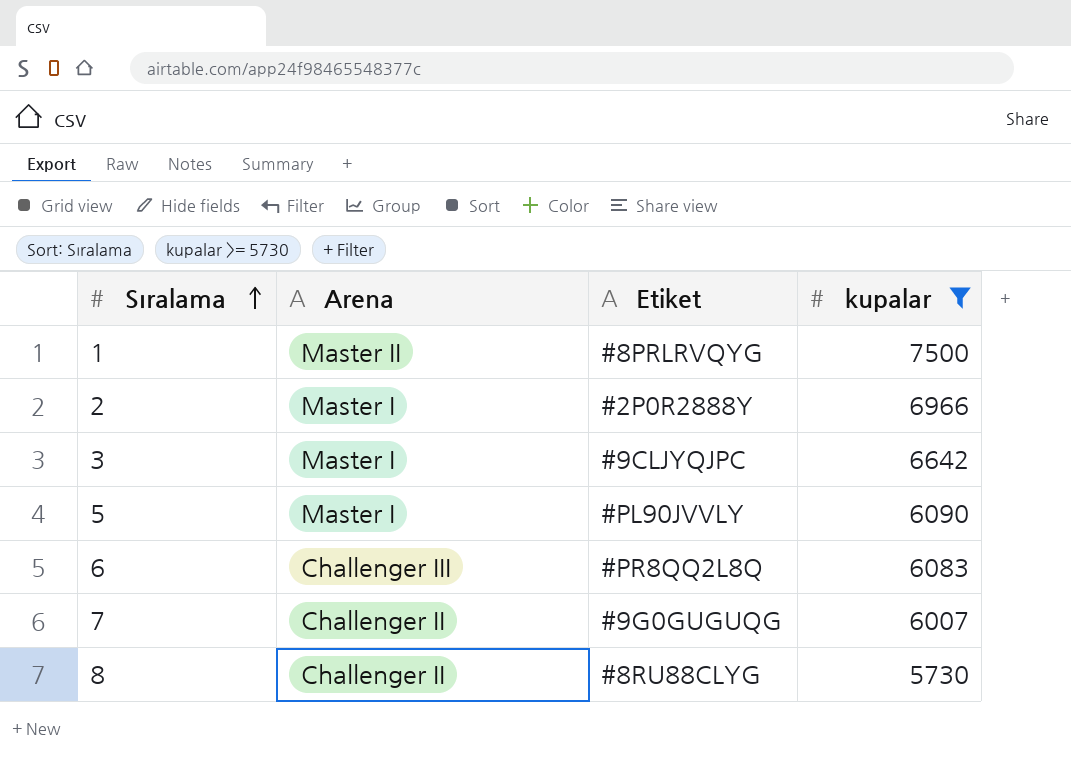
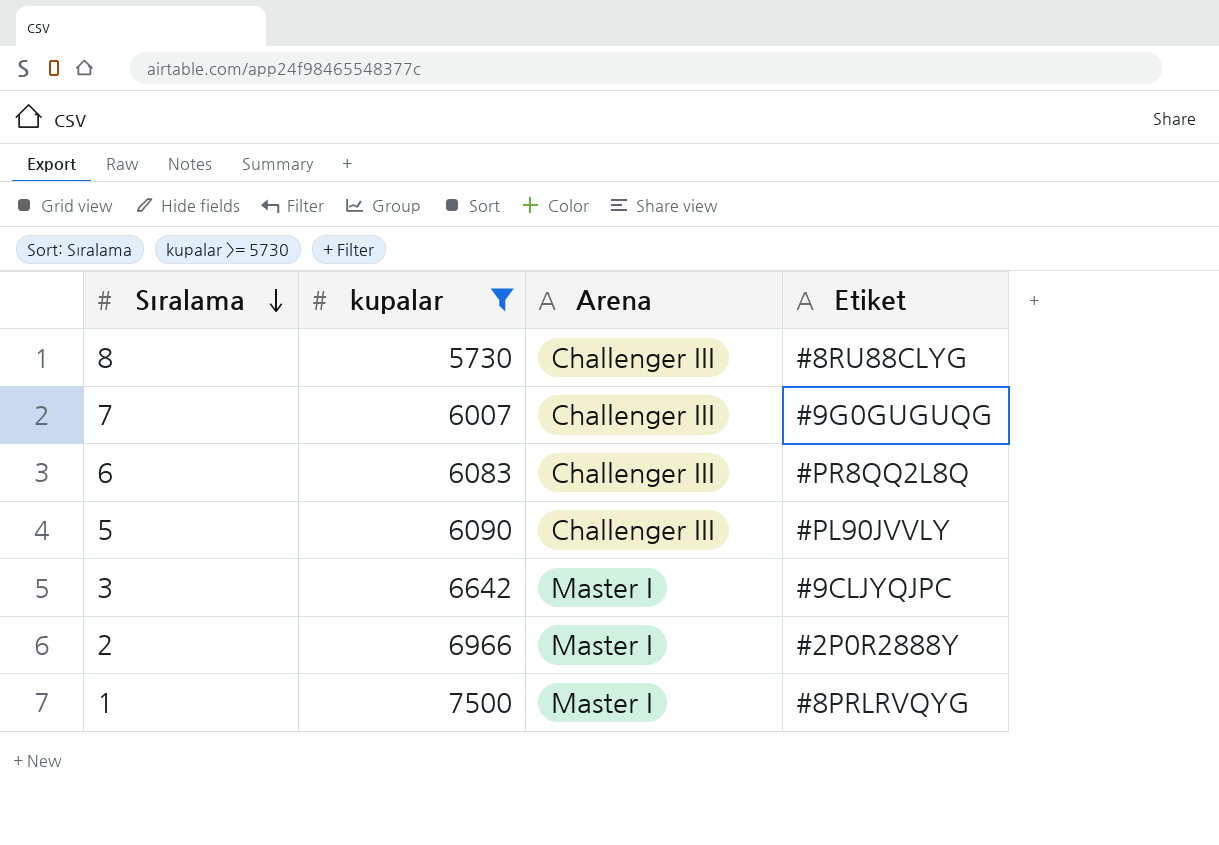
row order: Sıralama ascending -> Sıralama descending
column kupalar | position: 4 -> 2
8 | Arena: Challenger II -> Challenger III
7 | Arena: Challenger II -> Challenger III
5 | Arena: Master I -> Challenger III
1 | Arena: Master II -> Master I

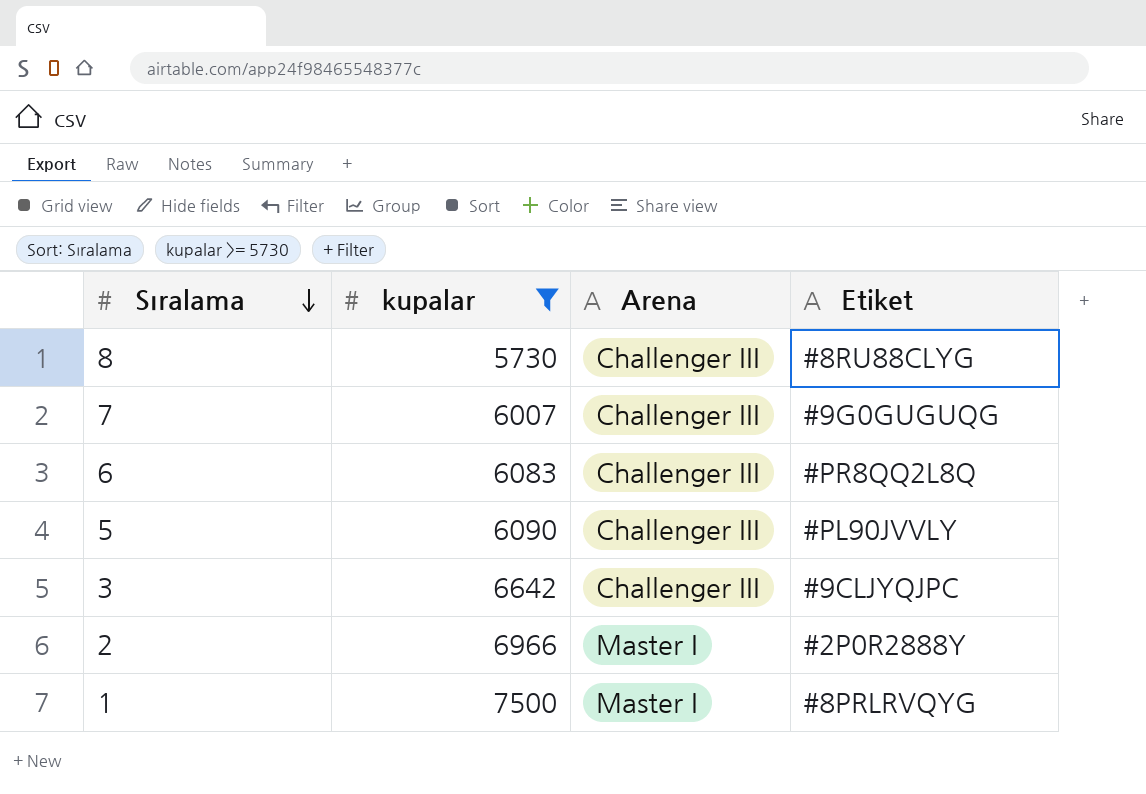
3 | Arena: Master I -> Challenger III

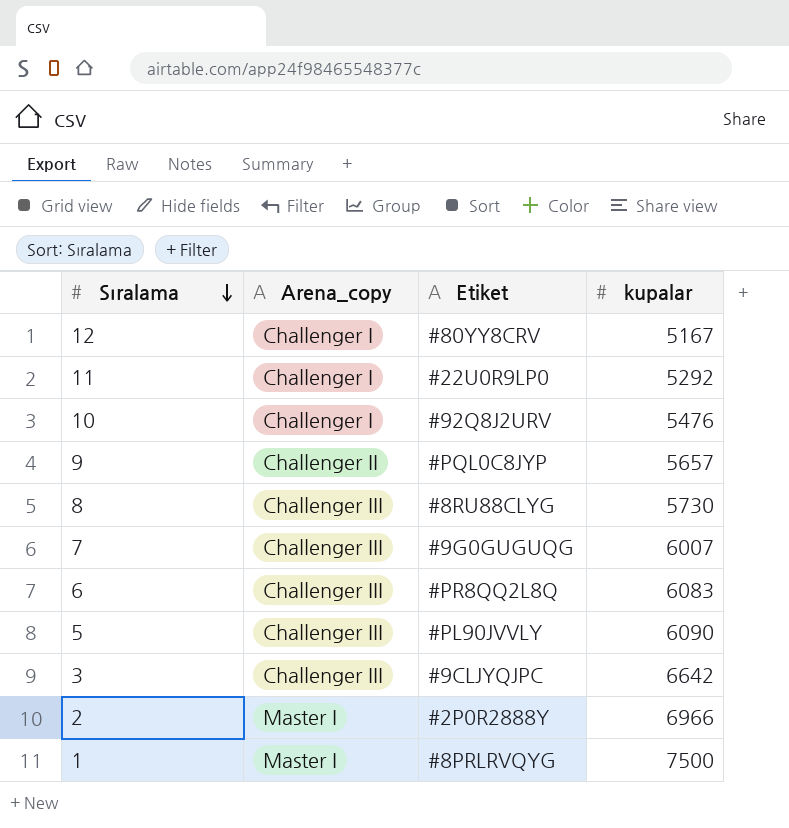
filter: kupalar >= 5730 -> none
column name: Arena -> Arena_copy
column kupalar | position: 2 -> 4

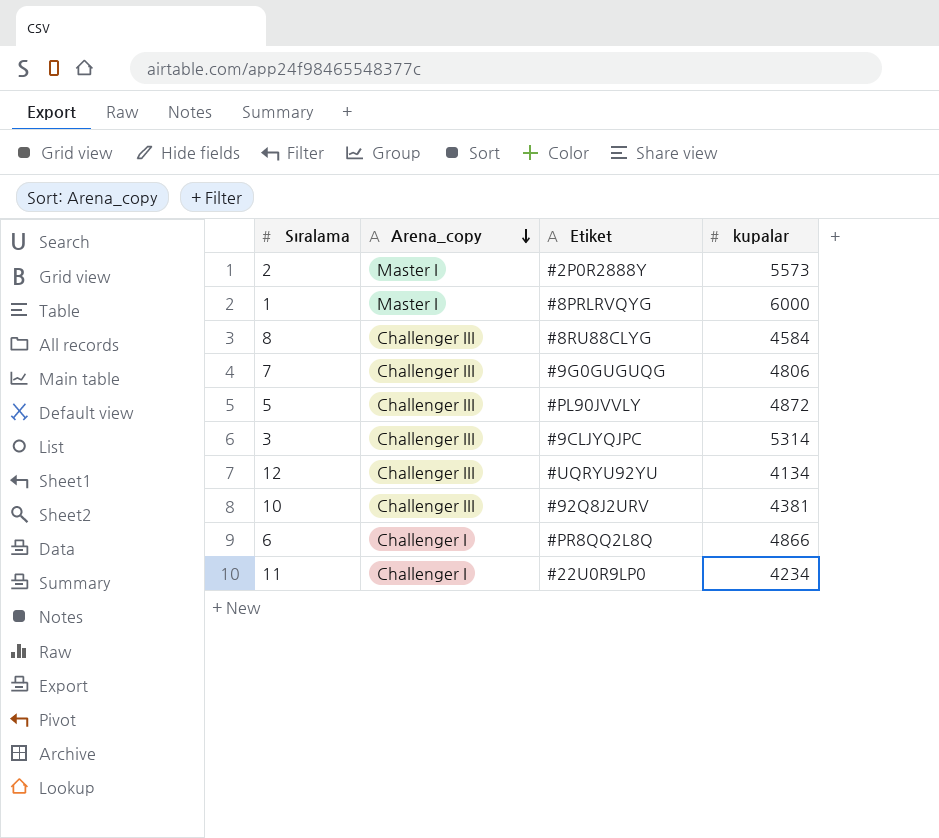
row order: Sıralama descending -> Arena_copy descending
row 9: Challenger II | #PQL0C8JYP | 5657 -> none
2 | kupalar: 6966 -> 5573
1 | kupalar: 7500 -> 6000
8 | kupalar: 5730 -> 4584
7 | kupalar: 6007 -> 4806
5 | kupalar: 6090 -> 4872
3 | kupalar: 6642 -> 5314
12 | Arena_copy: Challenger I -> Challenger III
12 | Etiket: #80YY8CRV -> #UQRYU92YU
12 | kupalar: 5167 -> 4134
10 | Arena_copy: Challenger I -> Challenger III
10 | kupalar: 5476 -> 4381
6 | Arena_copy: Challenger III -> Challenger I
6 | kupalar: 6083 -> 4866
11 | kupalar: 5292 -> 4234

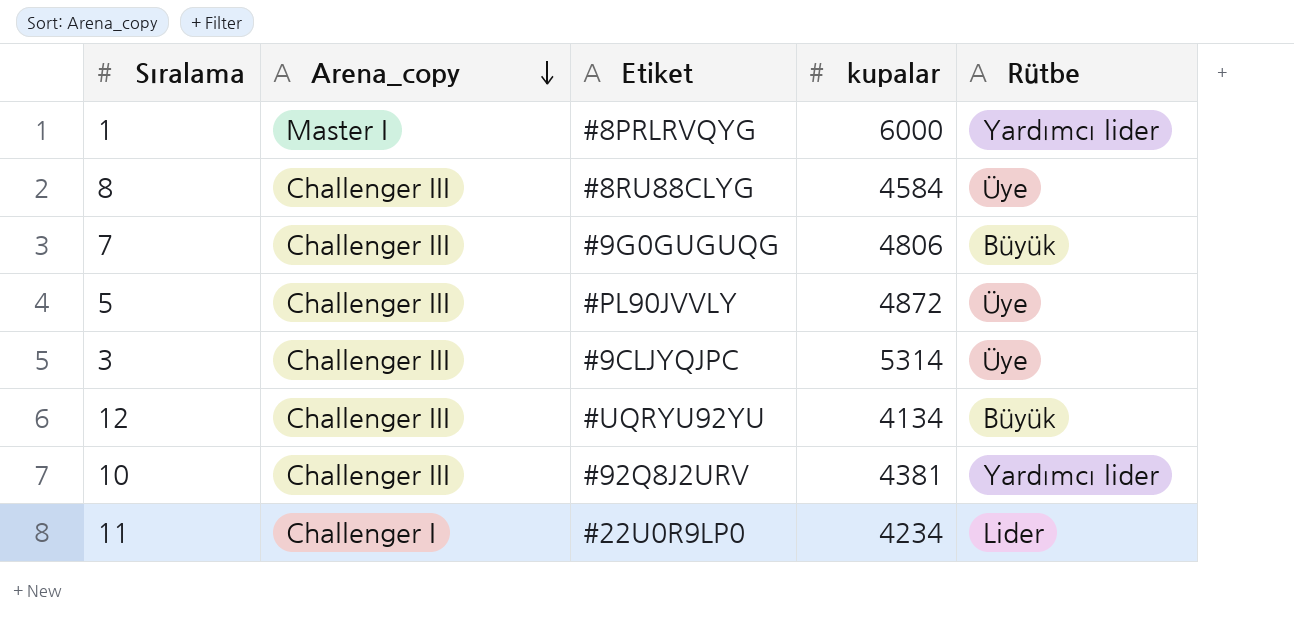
column Rütbe | position: none -> 5
row 2: Master I | #2P0R2888Y | 5573 -> none
row 6: Challenger I | #PR8QQ2L8Q | 4866 -> none

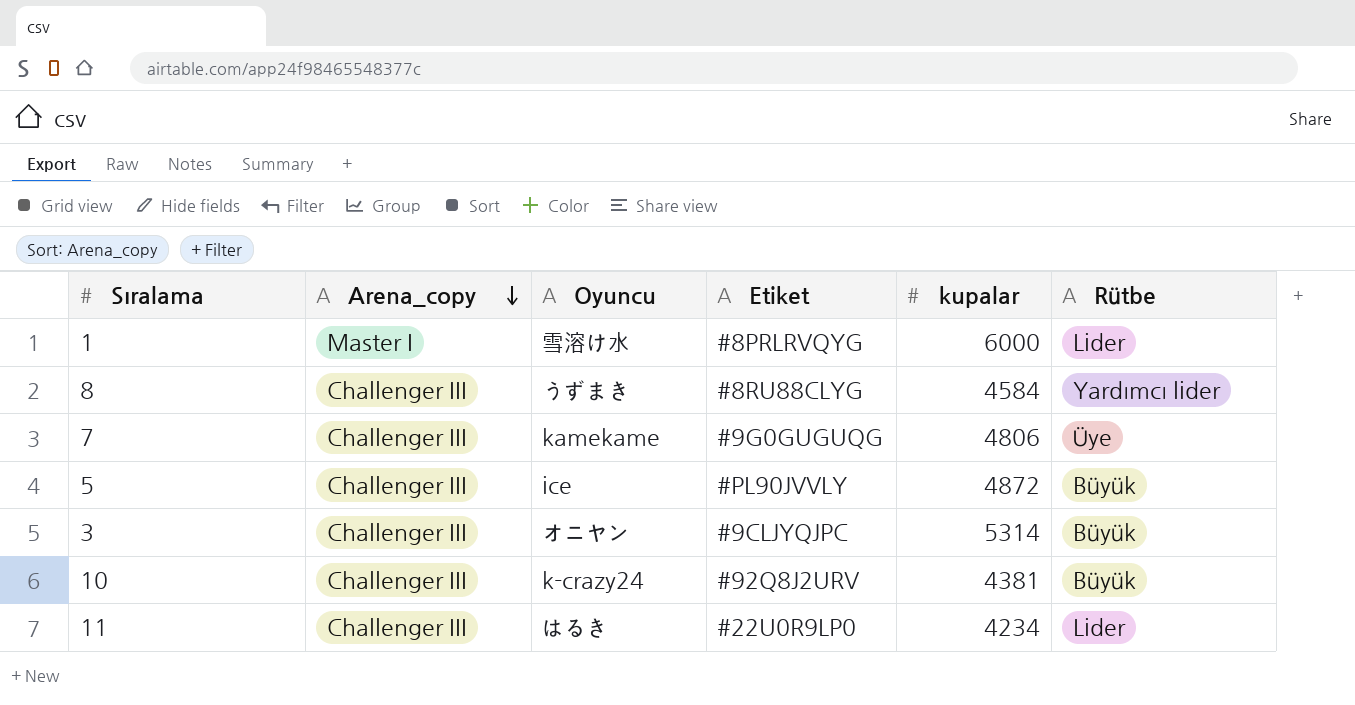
column Oyuncu | position: none -> 3
row 12: Challenger III | #UQRYU92YU | 4134 | Büyük -> none
1 | Rütbe: Yardımcı lider -> Lider
8 | Rütbe: Üye -> Yardımcı lider
7 | Rütbe: Büyük -> Üye
5 | Rütbe: Üye -> Büyük
3 | Rütbe: Üye -> Büyük
10 | Rütbe: Yardımcı lider -> Büyük
11 | Arena_copy: Challenger I -> Challenger III

